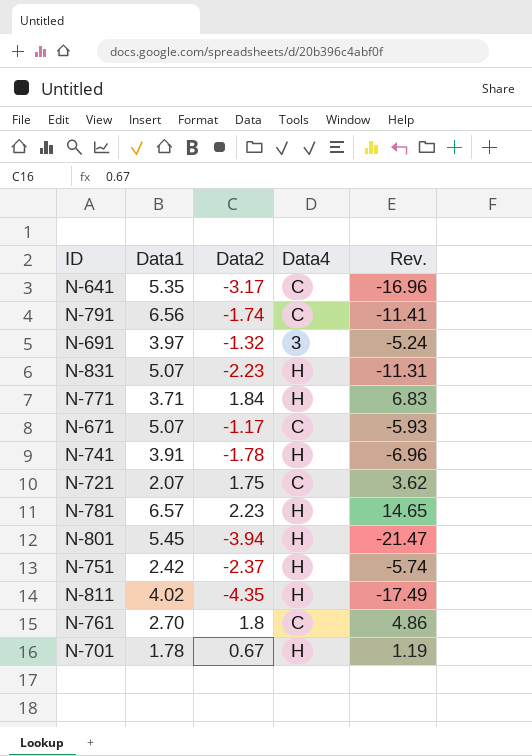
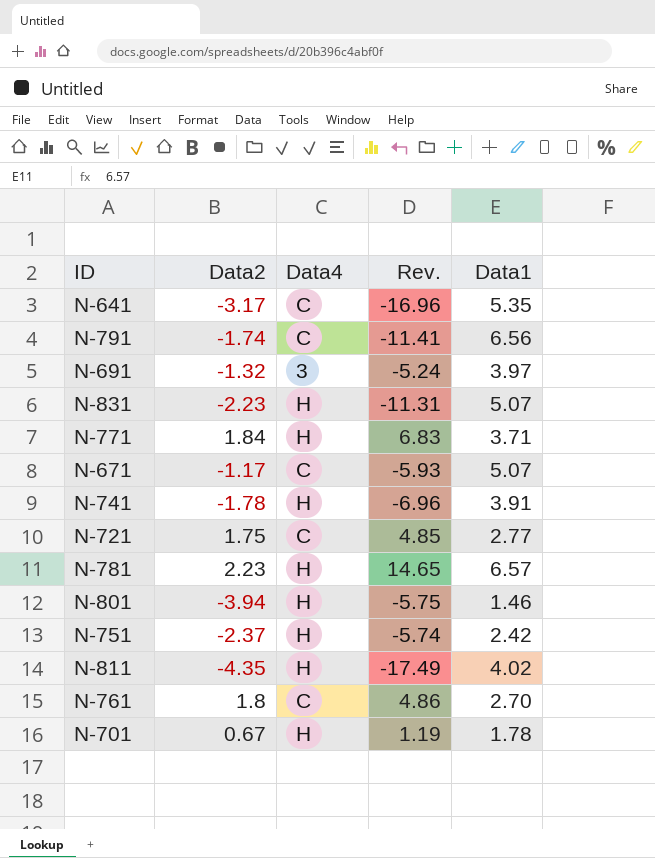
column Data1 | position: 2 -> 5
N-721 | Rev.: 3.62 -> 4.85
N-721 | Data1: 2.07 -> 2.77
N-801 | Rev.: -21.47 -> -5.75
N-801 | Data1: 5.45 -> 1.46

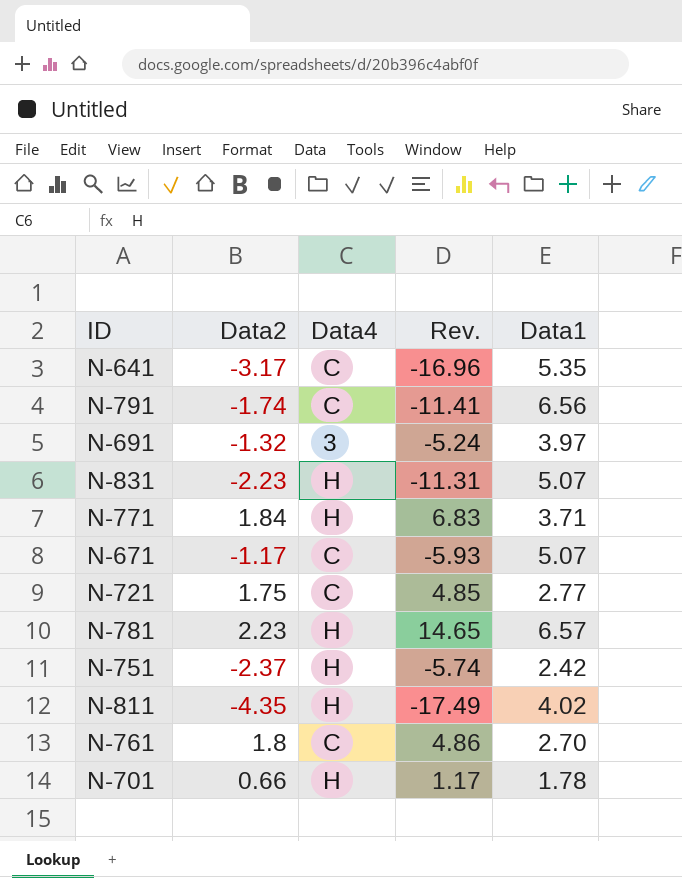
row N-741: -1.78 | H | -6.96 | 3.91 -> none
row N-801: -3.94 | H | -5.75 | 1.46 -> none
N-701 | Data2: 0.67 -> 0.66
N-701 | Rev.: 1.19 -> 1.17

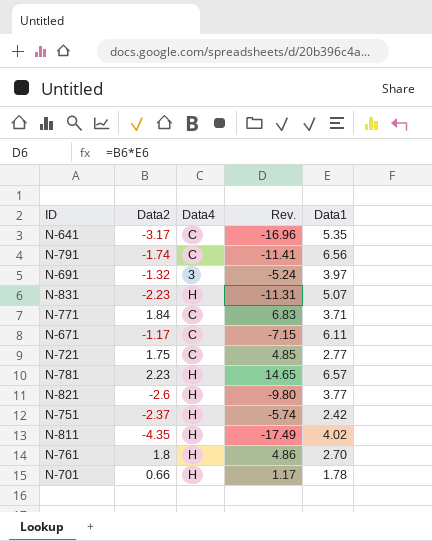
N-771 | Data4: H -> C
N-671 | Rev.: -5.93 -> -7.15
N-671 | Data1: 5.07 -> 6.11
row N-821: none -> -2.6 | H | -9.80 | 3.77
N-761 | Data4: C -> H

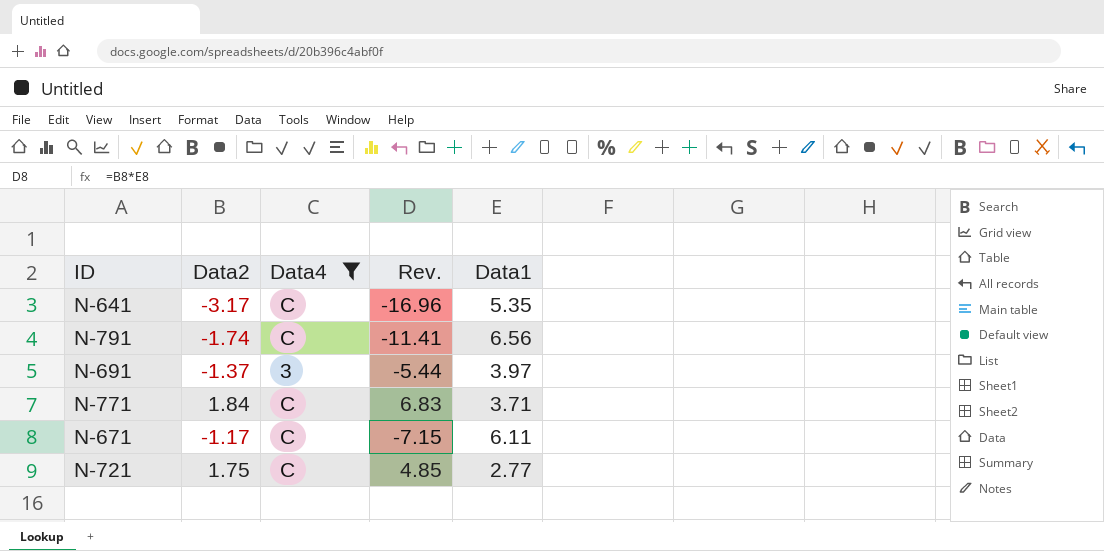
filter: none -> Data4 != H
N-691 | Data2: -1.32 -> -1.37
N-691 | Rev.: -5.24 -> -5.44

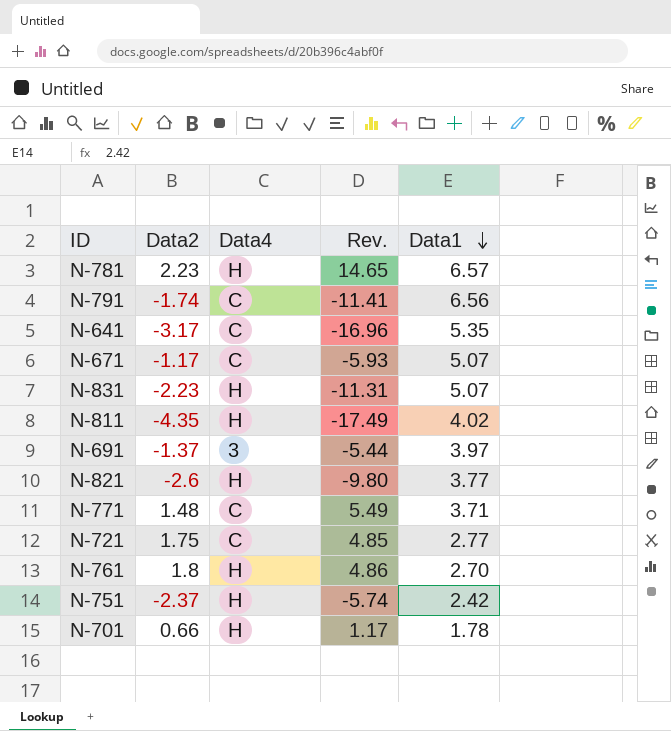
filter: Data4 != H -> none
row order: none -> Data1 descending
N-671 | Rev.: -7.15 -> -5.93
N-671 | Data1: 6.11 -> 5.07
N-771 | Data2: 1.84 -> 1.48
N-771 | Rev.: 6.83 -> 5.49

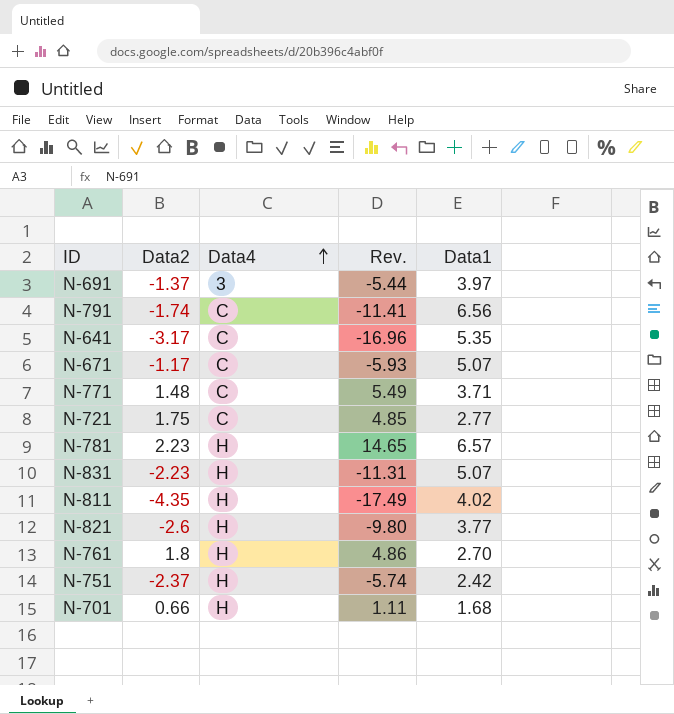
row order: Data1 descending -> Data4 ascending
N-701 | Rev.: 1.17 -> 1.11
N-701 | Data1: 1.78 -> 1.68

